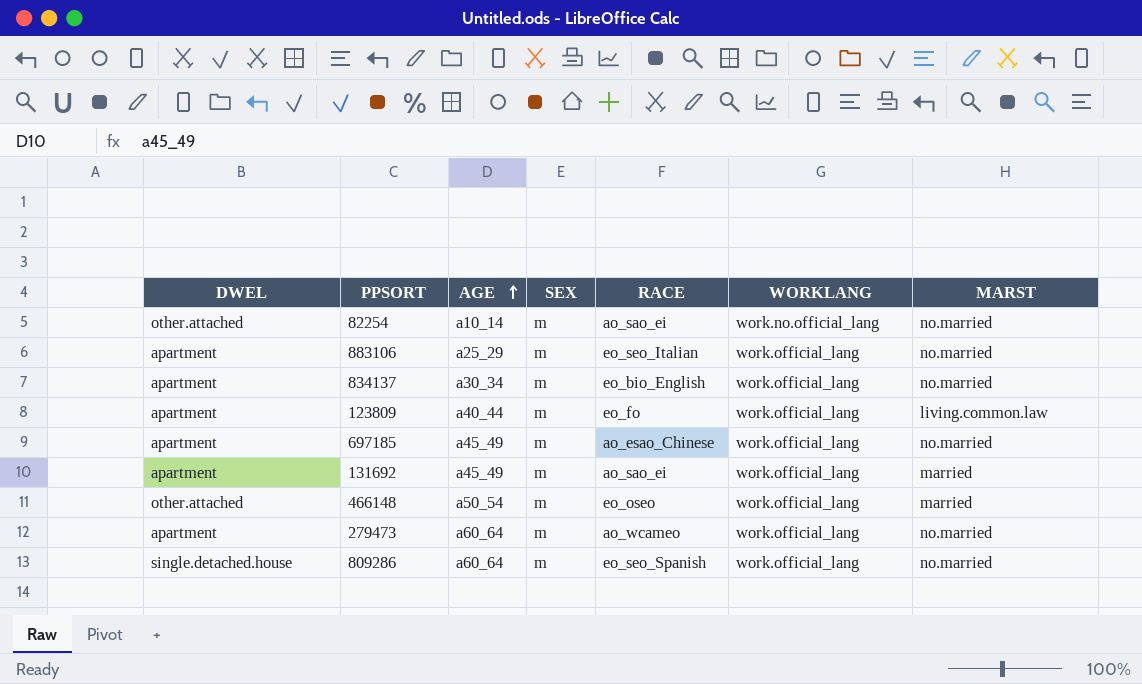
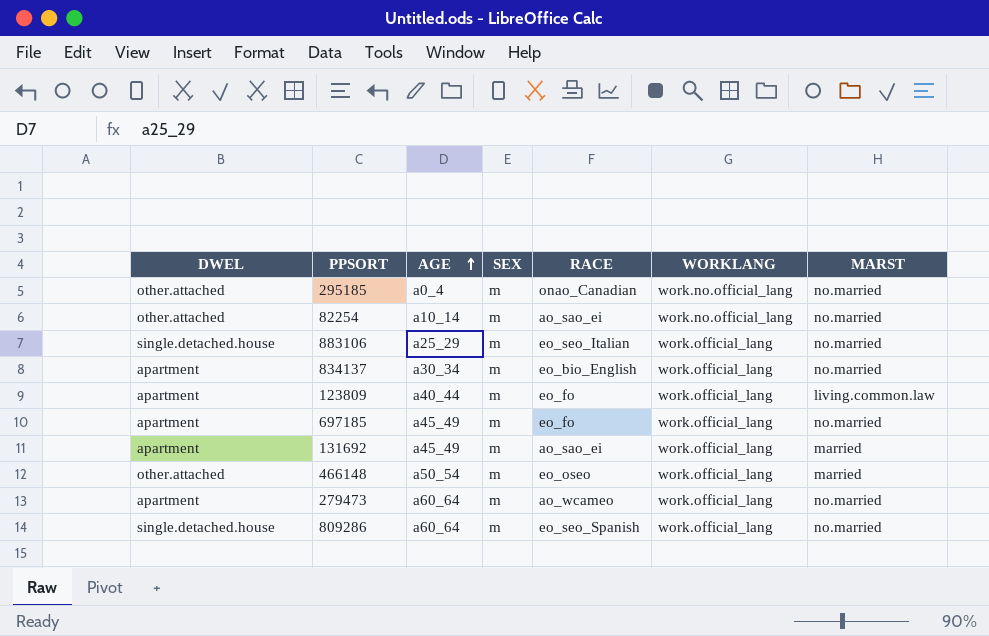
row 295185: none -> other.attached | a0_4 | m | onao_Canadian | work.no.official_lang | no.married
883106 | DWEL: apartment -> single.detached.house
697185 | RACE: ao_esao_Chinese -> eo_fo

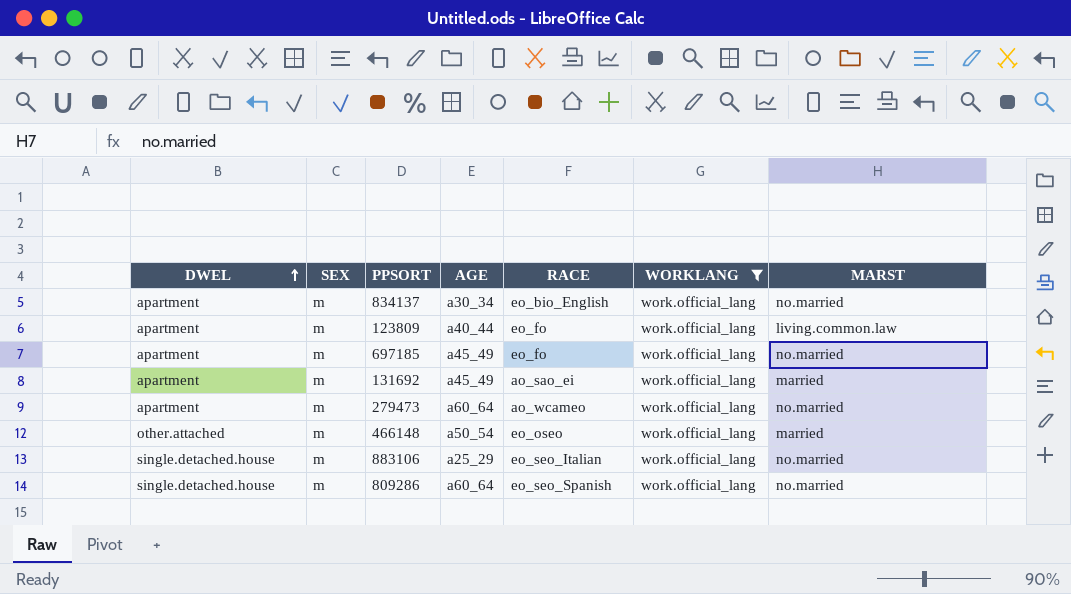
filter: none -> WORKLANG = work.official_lang
row order: AGE ascending -> DWEL ascending
column SEX | position: 4 -> 2

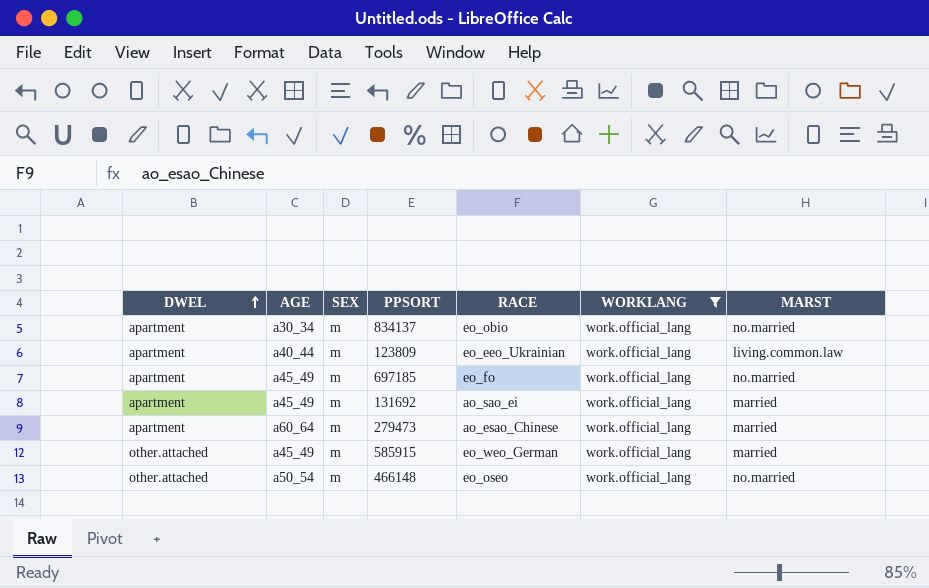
column AGE | position: 4 -> 2
row 883106: single.detached.house | m | a25_29 | eo_seo_Italian | work.official_lang | no.married -> none
row 809286: single.detached.house | m | a60_64 | eo_seo_Spanish | work.official_lang | no.married -> none
834137 | RACE: eo_bio_English -> eo_obio
123809 | RACE: eo_fo -> eo_eeo_Ukrainian
279473 | RACE: ao_wcameo -> ao_esao_Chinese
279473 | MARST: no.married -> married
row 585915: none -> other.attached | a45_49 | m | eo_weo_German | work.official_lang | married
466148 | MARST: married -> no.married

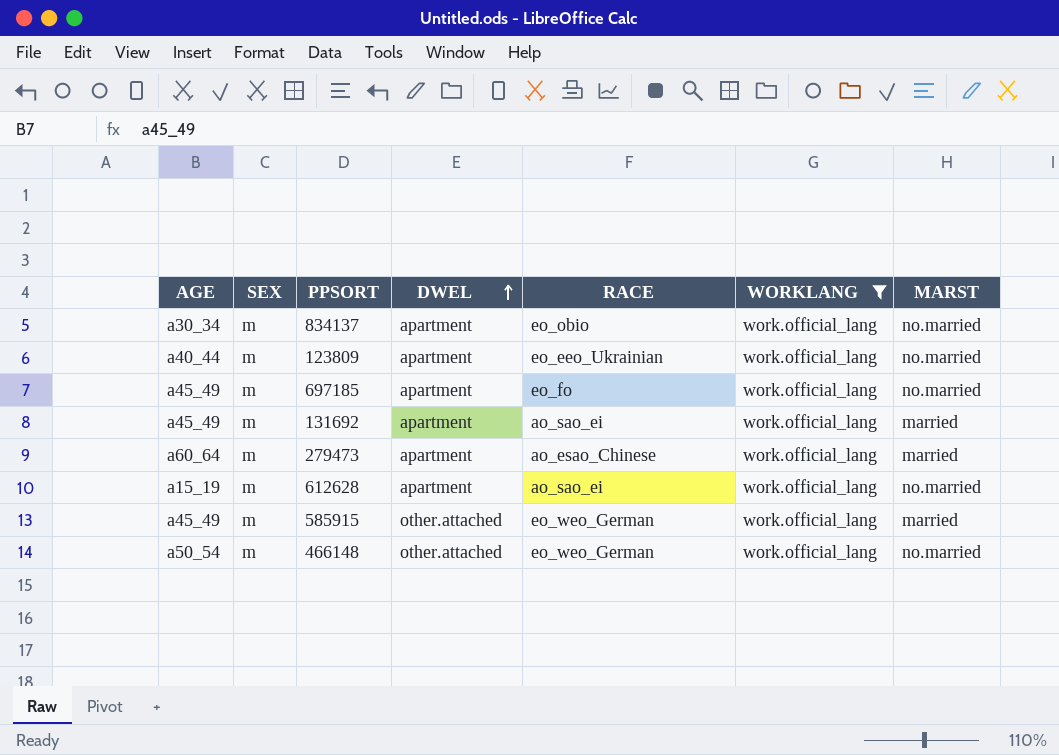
column DWEL | position: 1 -> 4
123809 | MARST: living.common.law -> no.married
row 612628: none -> a15_19 | m | apartment | ao_sao_ei | work.official_lang | no.married
466148 | RACE: eo_oseo -> eo_weo_German

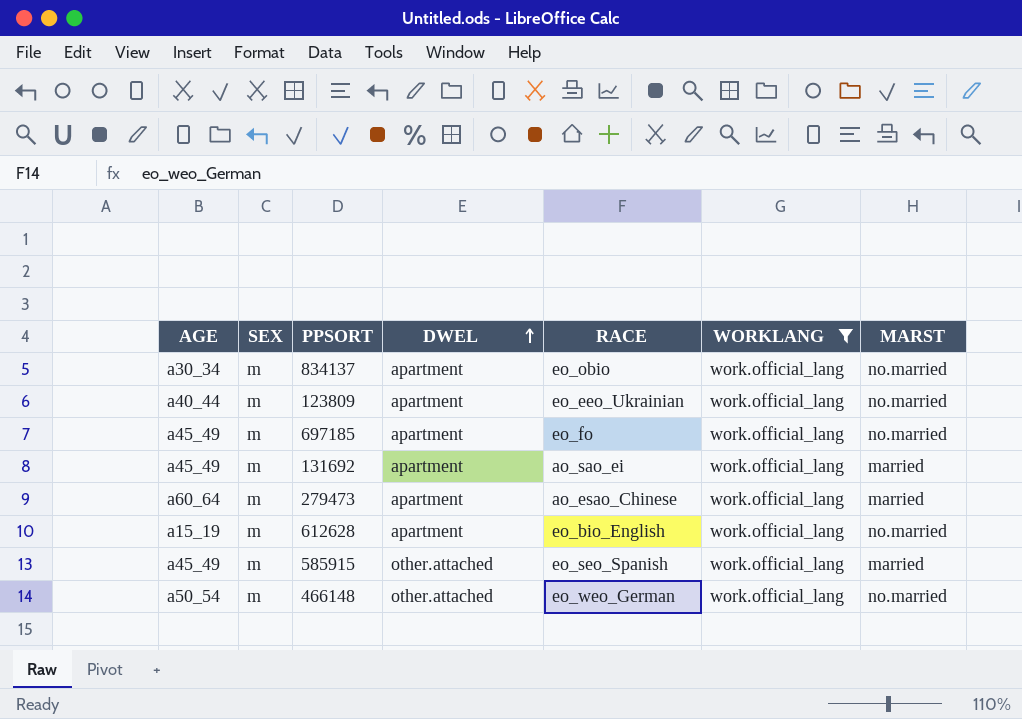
612628 | RACE: ao_sao_ei -> eo_bio_English
585915 | RACE: eo_weo_German -> eo_seo_Spanish

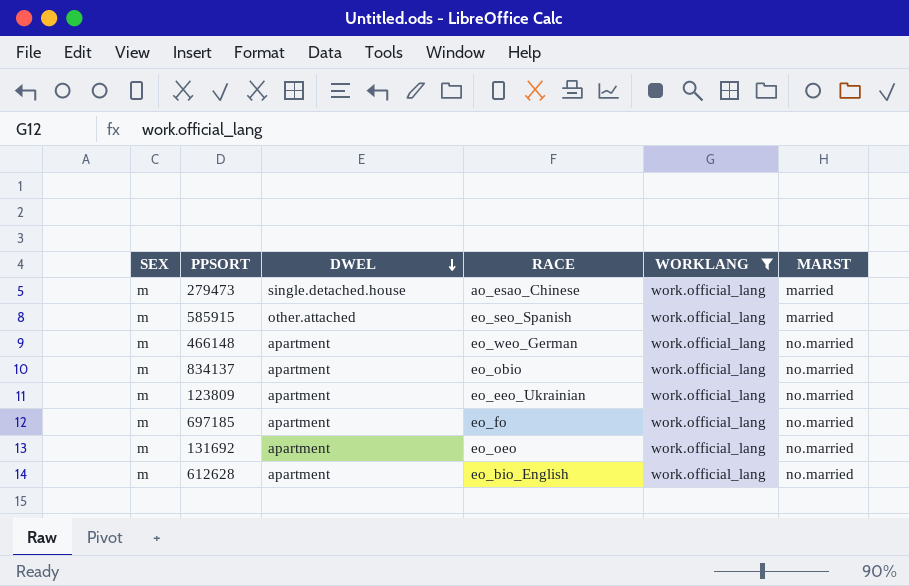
row order: DWEL ascending -> DWEL descending
column AGE | position: 1 -> none
279473 | DWEL: apartment -> single.detached.house
466148 | DWEL: other.attached -> apartment
131692 | RACE: ao_sao_ei -> eo_oeo
131692 | MARST: married -> no.married

